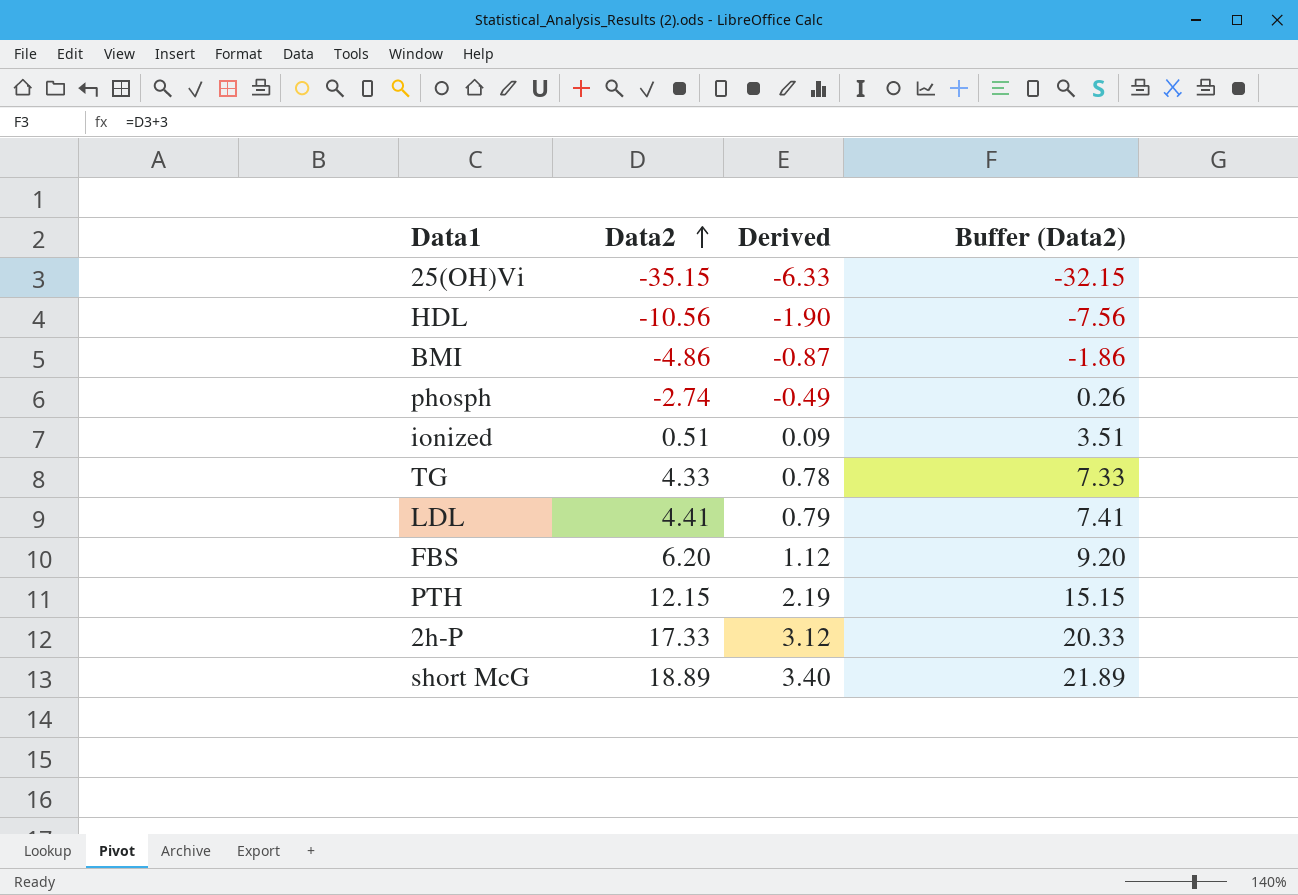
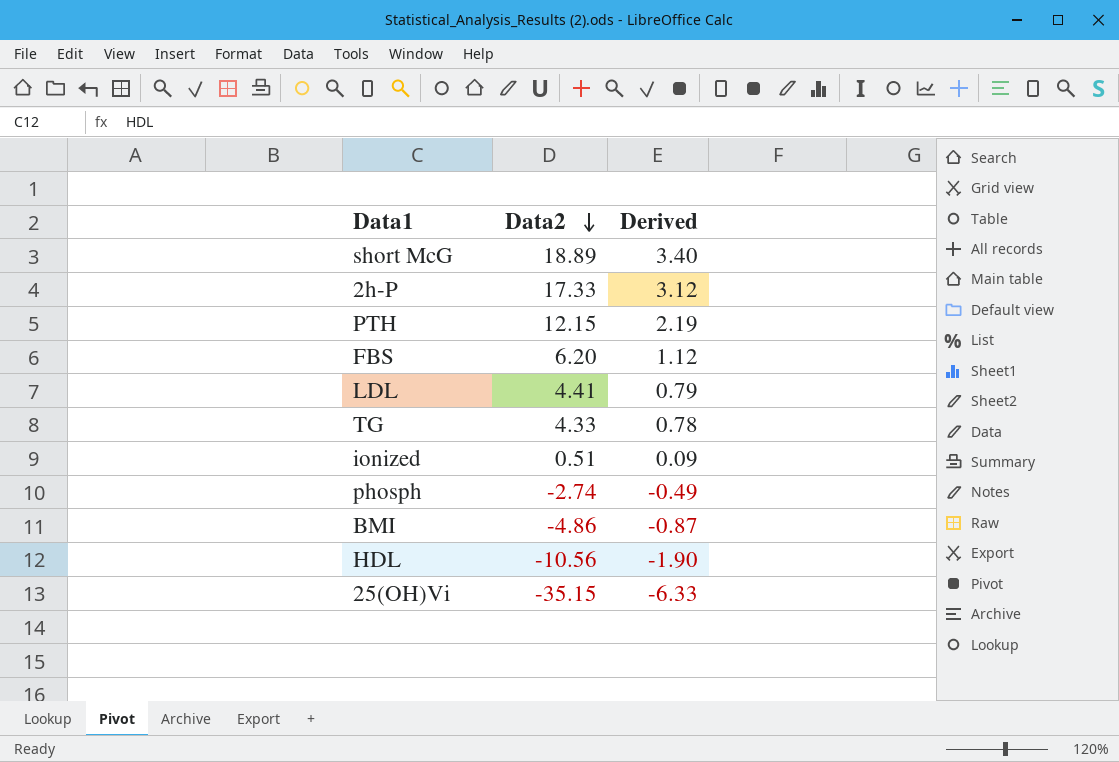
row order: Data2 ascending -> Data2 descending
column Buffer (Data2) | formula: [Data2] + 3 -> none

